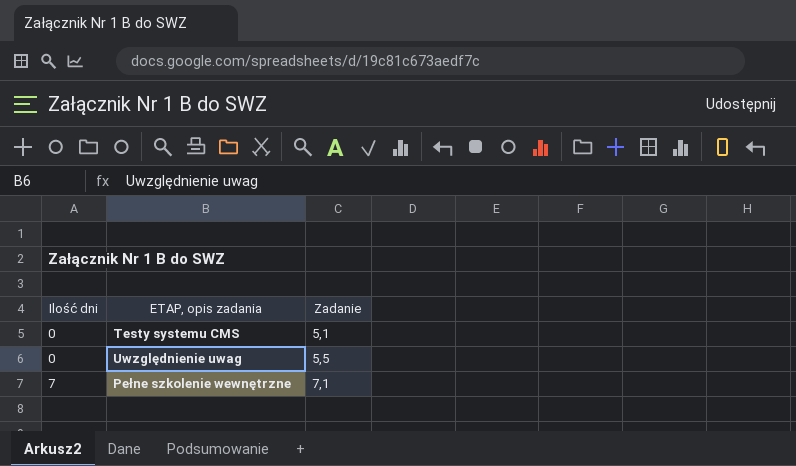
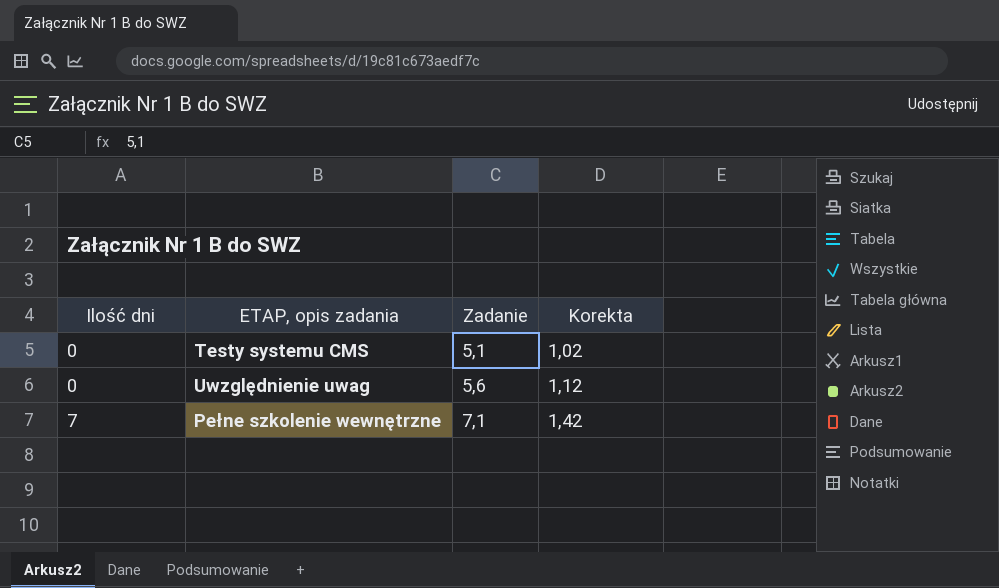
column Korekta | formula: none -> [Zadanie] * 0,2
Uwzględnienie uwag | Zadanie: 5,5 -> 5,6

